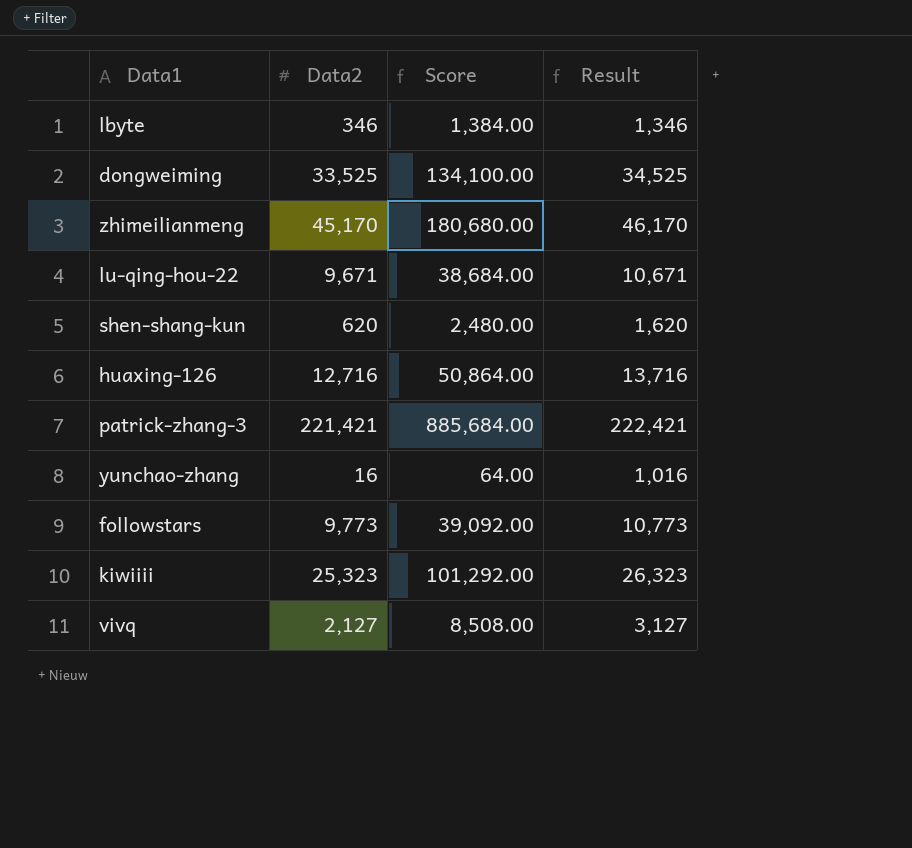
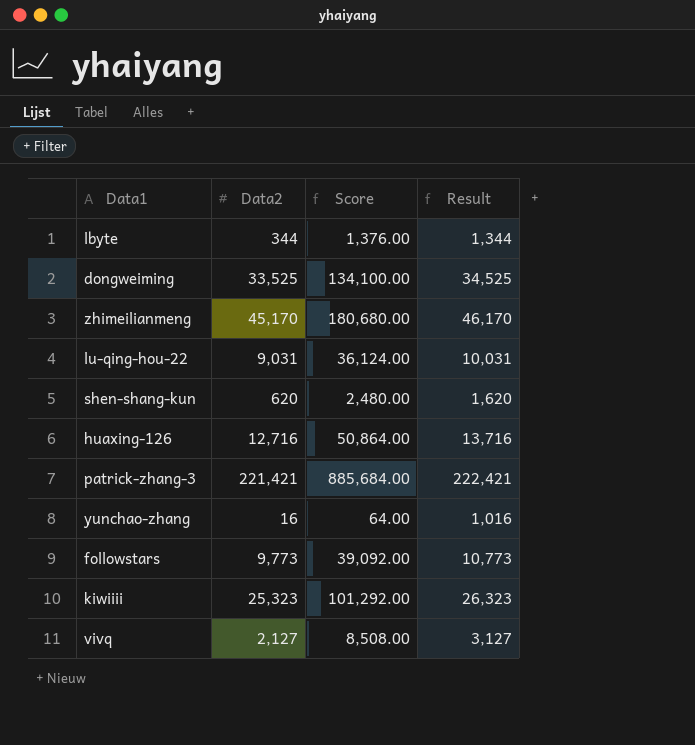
lbyte | Data2: 346 -> 344
lbyte | Score: 1,384.00 -> 1,376.00
lbyte | Result: 1,346 -> 1,344
lu-qing-hou-22 | Data2: 9,671 -> 9,031
lu-qing-hou-22 | Score: 38,684.00 -> 36,124.00
lu-qing-hou-22 | Result: 10,671 -> 10,031

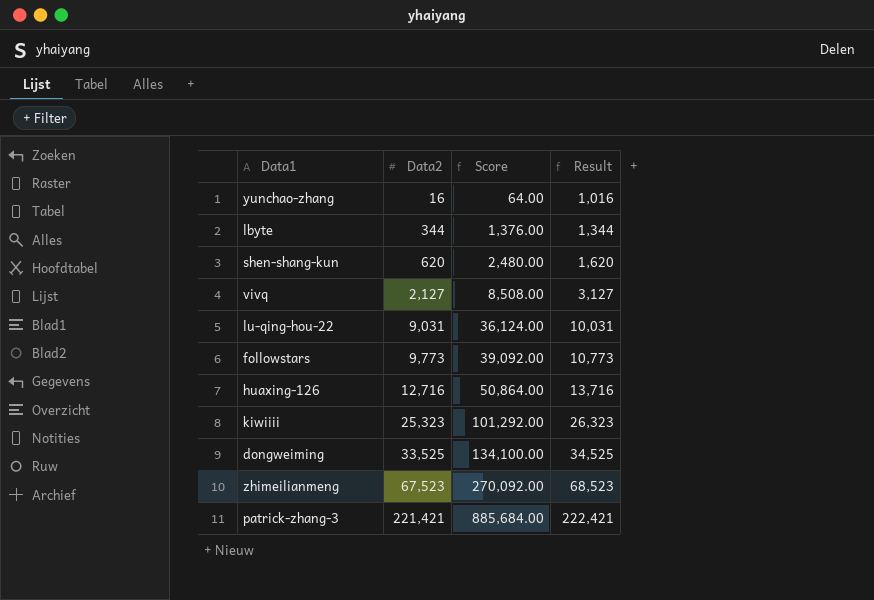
row order: none -> Data2 ascending
zhimeilianmeng | Data2: 45,170 -> 67,523
zhimeilianmeng | Score: 180,680.00 -> 270,092.00
zhimeilianmeng | Result: 46,170 -> 68,523

